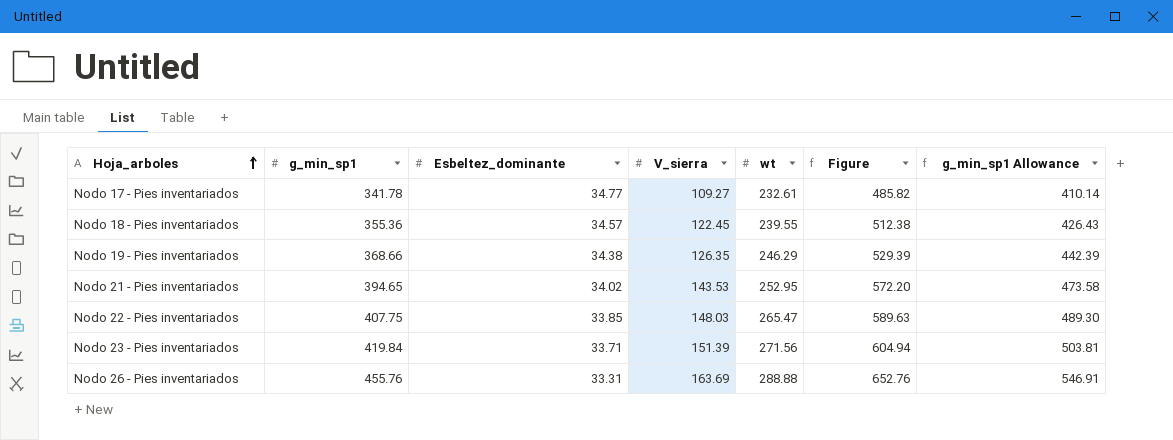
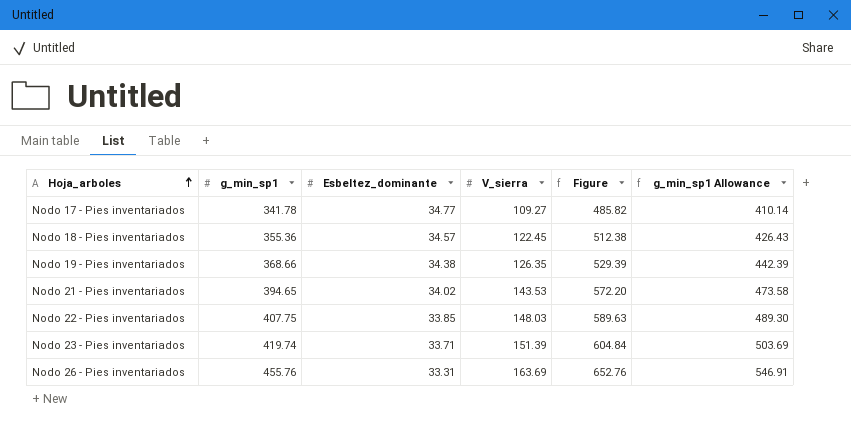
column wt | position: 5 -> none
Nodo 23 - Pies inventariados | g_min_sp1: 419.84 -> 419.74
Nodo 23 - Pies inventariados | Figure: 604.94 -> 604.84
Nodo 23 - Pies inventariados | g_min_sp1 Allowance: 503.81 -> 503.69

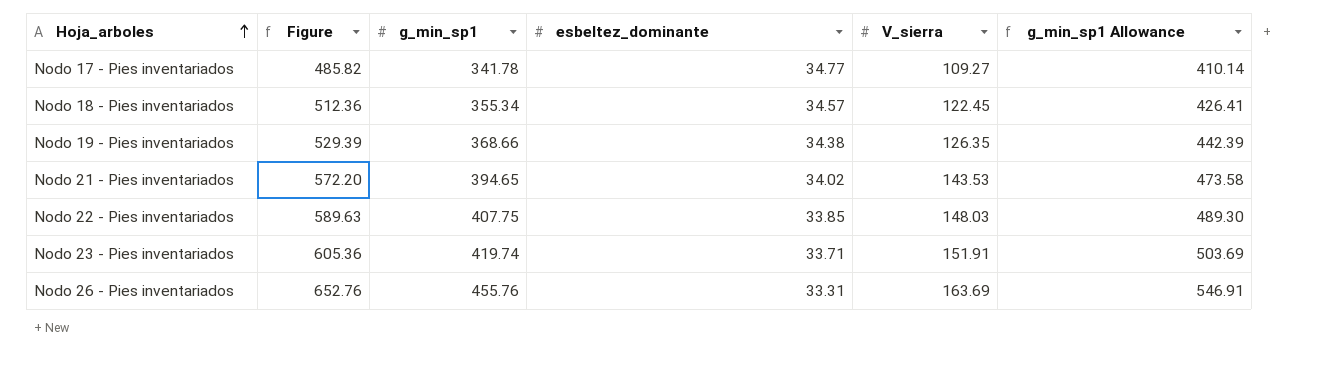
column Figure | position: 5 -> 2
column name: Esbeltez_dominante -> esbeltez_dominante
Nodo 18 - Pies inventariados | Figure: 512.38 -> 512.36
Nodo 18 - Pies inventariados | g_min_sp1: 355.36 -> 355.34
Nodo 18 - Pies inventariados | g_min_sp1 Allowance: 426.43 -> 426.41
Nodo 23 - Pies inventariados | Figure: 604.84 -> 605.36
Nodo 23 - Pies inventariados | V_sierra: 151.39 -> 151.91

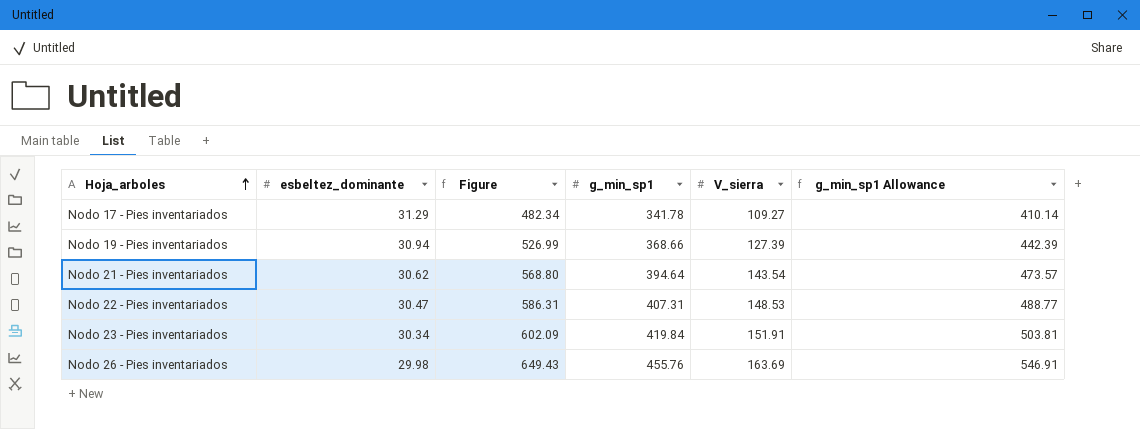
column esbeltez_dominante | position: 4 -> 2
row Nodo 18 - Pies inventariados: 512.36 | 355.34 | 34.57 | 122.45 | 426.41 -> none
Nodo 17 - Pies inventariados | esbeltez_dominante: 34.77 -> 31.29
Nodo 17 - Pies inventariados | Figure: 485.82 -> 482.34
Nodo 19 - Pies inventariados | esbeltez_dominante: 34.38 -> 30.94
Nodo 19 - Pies inventariados | Figure: 529.39 -> 526.99
Nodo 19 - Pies inventariados | V_sierra: 126.35 -> 127.39
Nodo 21 - Pies inventariados | esbeltez_dominante: 34.02 -> 30.62
Nodo 21 - Pies inventariados | Figure: 572.20 -> 568.80
Nodo 21 - Pies inventariados | g_min_sp1: 394.65 -> 394.64
Nodo 21 - Pies inventariados | V_sierra: 143.53 -> 143.54
Nodo 21 - Pies inventariados | g_min_sp1 Allowance: 473.58 -> 473.57
Nodo 22 - Pies inventariados | esbeltez_dominante: 33.85 -> 30.47
Nodo 22 - Pies inventariados | Figure: 589.63 -> 586.31
Nodo 22 - Pies inventariados | g_min_sp1: 407.75 -> 407.31
Nodo 22 - Pies inventariados | V_sierra: 148.03 -> 148.53
Nodo 22 - Pies inventariados | g_min_sp1 Allowance: 489.30 -> 488.77
Nodo 23 - Pies inventariados | esbeltez_dominante: 33.71 -> 30.34
Nodo 23 - Pies inventariados | Figure: 605.36 -> 602.09
Nodo 23 - Pies inventariados | g_min_sp1: 419.74 -> 419.84
Nodo 23 - Pies inventariados | g_min_sp1 Allowance: 503.69 -> 503.81
Nodo 26 - Pies inventariados | esbeltez_dominante: 33.31 -> 29.98
Nodo 26 - Pies inventariados | Figure: 652.76 -> 649.43

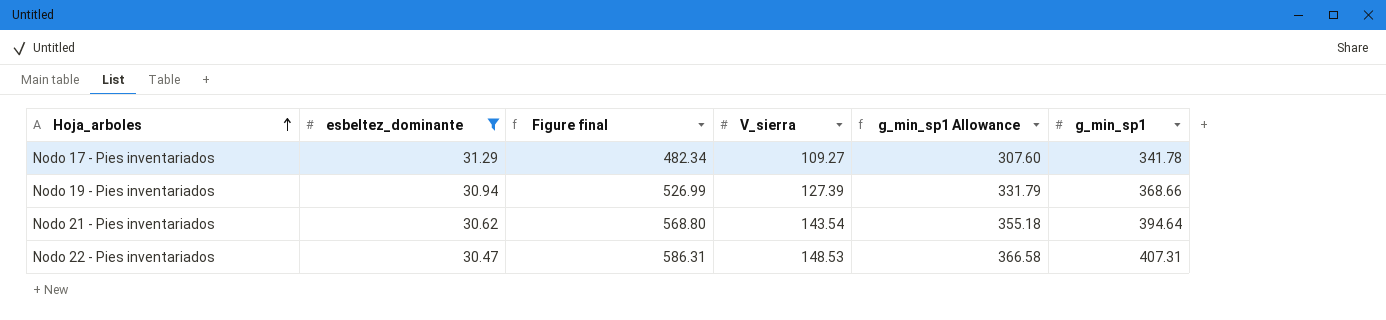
filter: none -> esbeltez_dominante >= 30.47
column name: Figure -> Figure final
column g_min_sp1 Allowance | formula: [g_min_sp1] * 1.2 -> [g_min_sp1] * 0.9
column g_min_sp1 | position: 4 -> 6

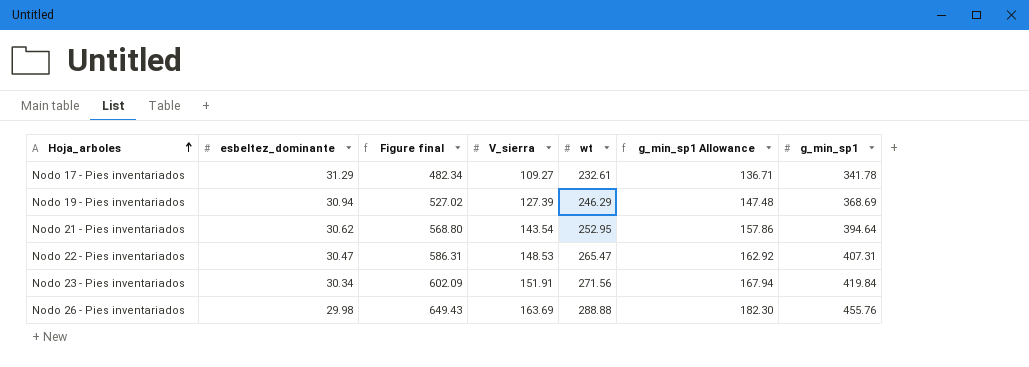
filter: esbeltez_dominante >= 30.47 -> none
column wt | position: none -> 5
column g_min_sp1 Allowance | formula: [g_min_sp1] * 0.9 -> [g_min_sp1] * 0.4
Nodo 19 - Pies inventariados | Figure final: 526.99 -> 527.02
Nodo 19 - Pies inventariados | g_min_sp1: 368.66 -> 368.69

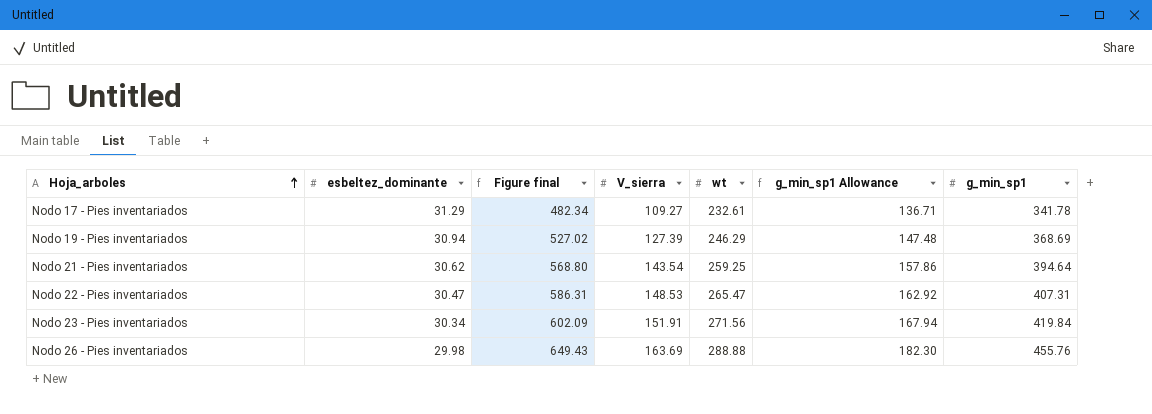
Nodo 21 - Pies inventariados | wt: 252.95 -> 259.25

